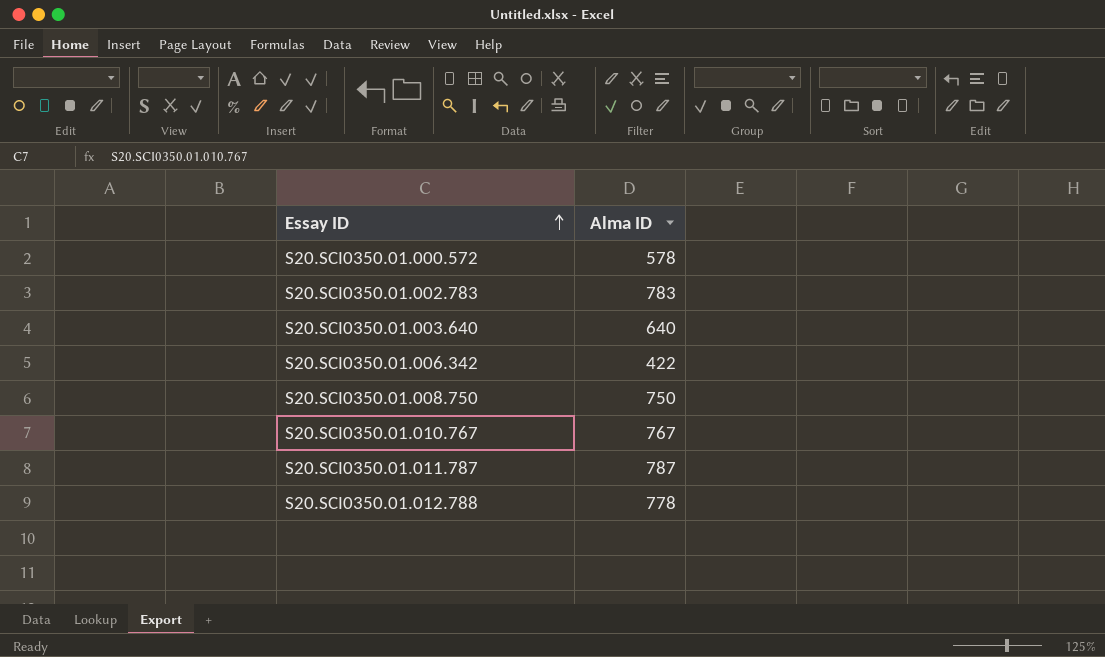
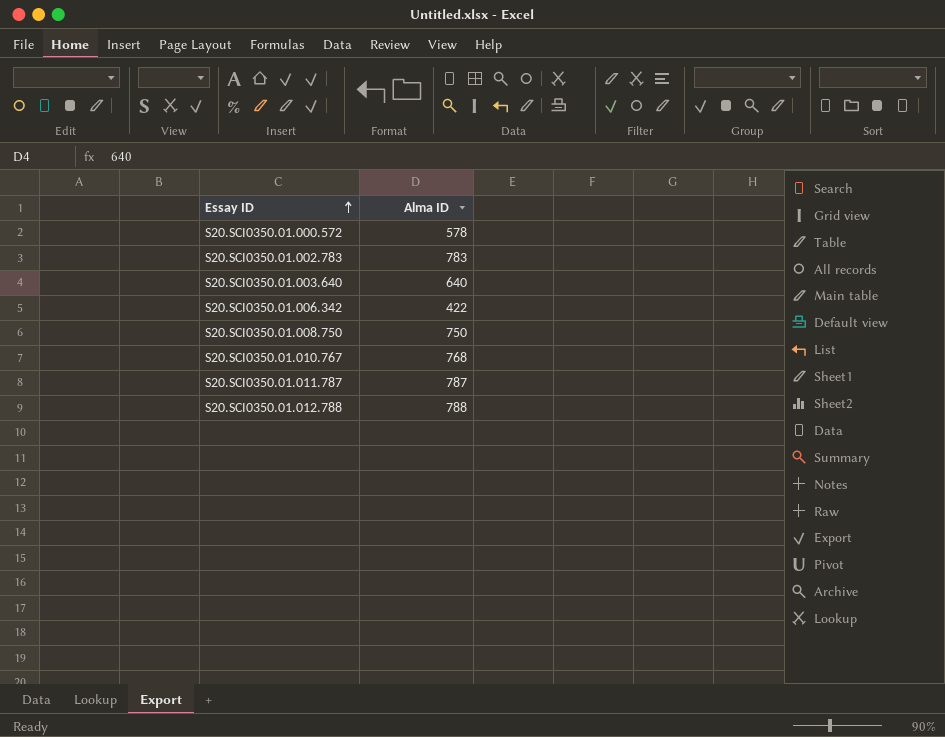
S20.SCI0350.01.010.767 | Alma ID: 767 -> 768
S20.SCI0350.01.012.788 | Alma ID: 778 -> 788

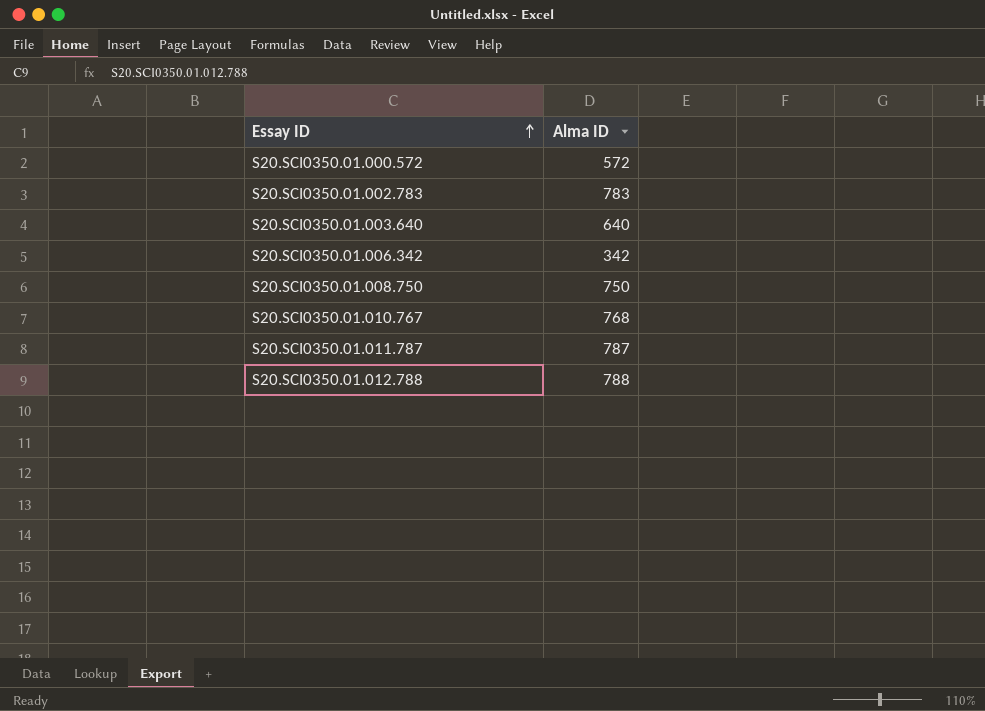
S20.SCI0350.01.000.572 | Alma ID: 578 -> 572
S20.SCI0350.01.006.342 | Alma ID: 422 -> 342

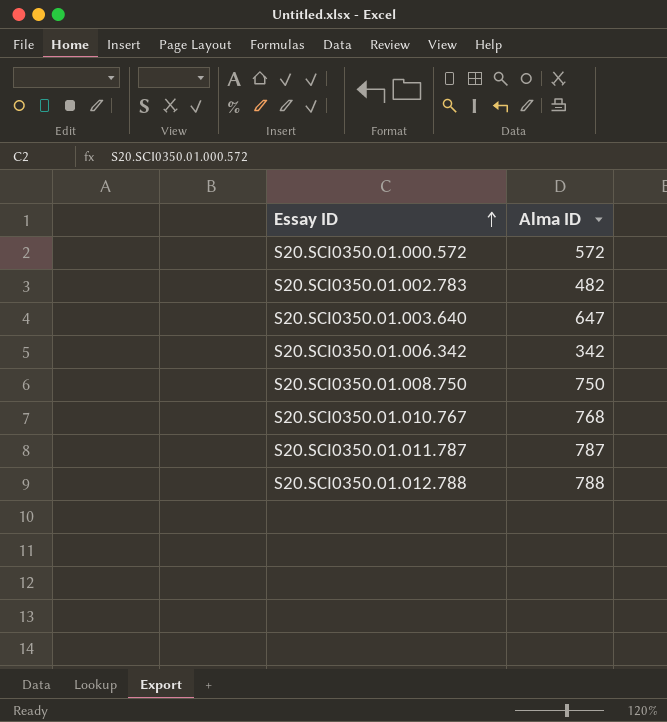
S20.SCI0350.01.002.783 | Alma ID: 783 -> 482
S20.SCI0350.01.003.640 | Alma ID: 640 -> 647

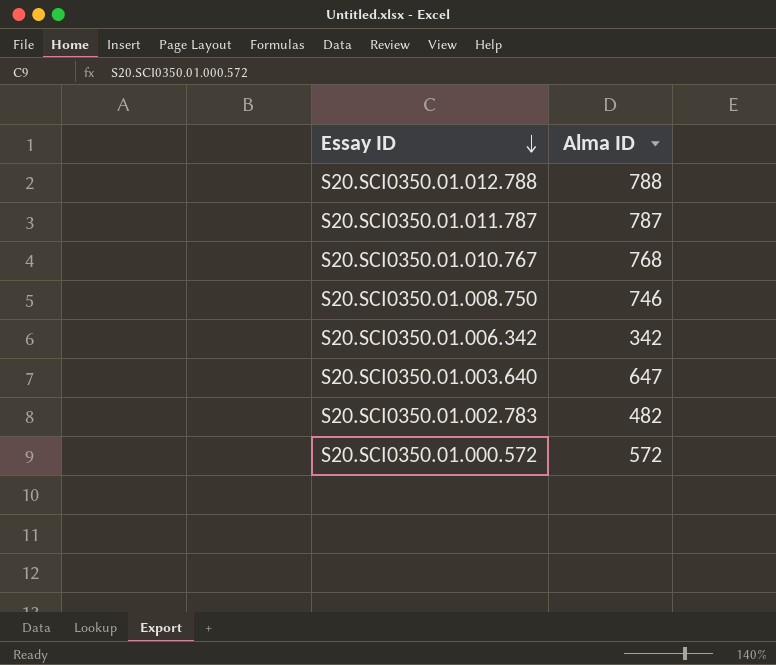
row order: Essay ID ascending -> Essay ID descending
S20.SCI0350.01.008.750 | Alma ID: 750 -> 746

